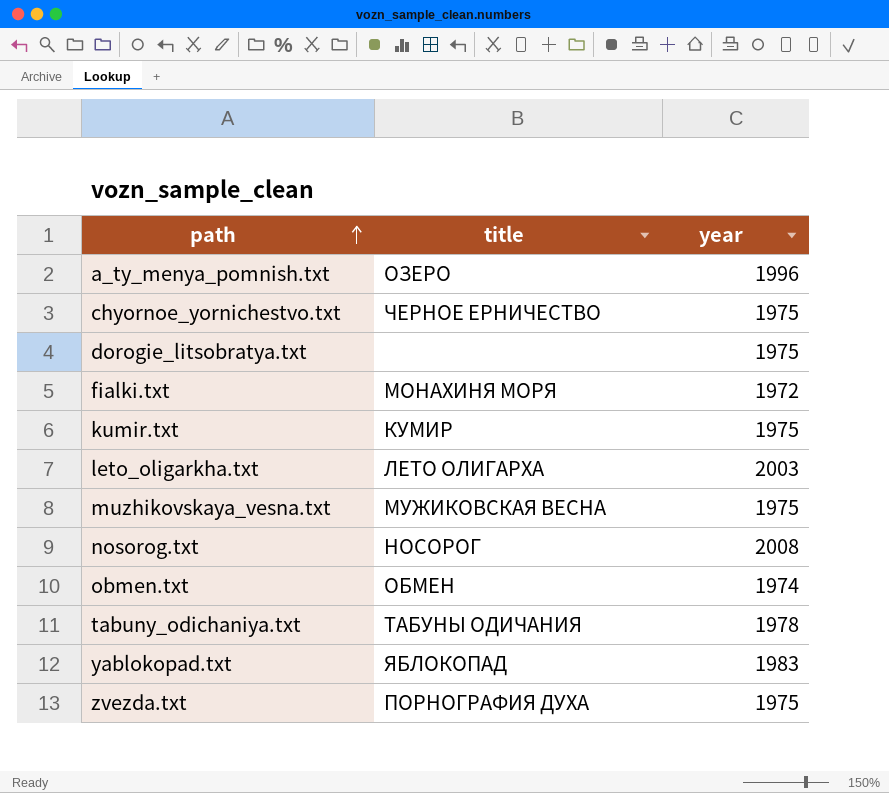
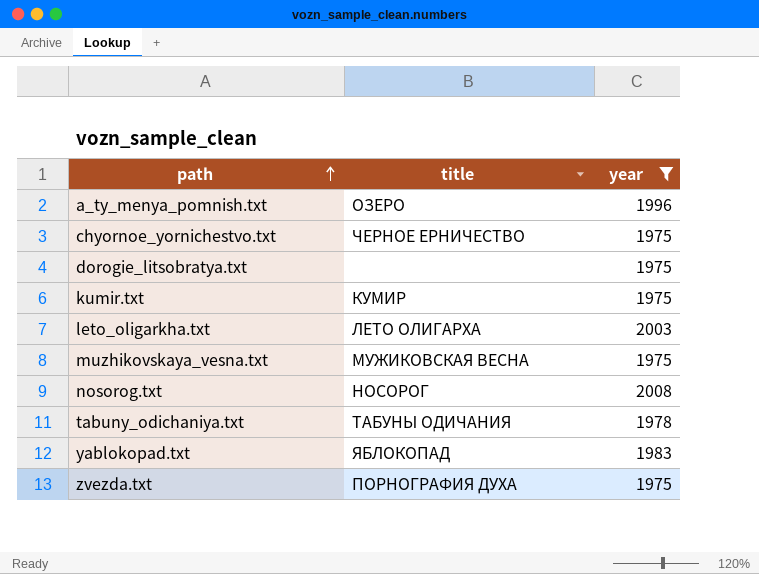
filter: none -> year >= 1975

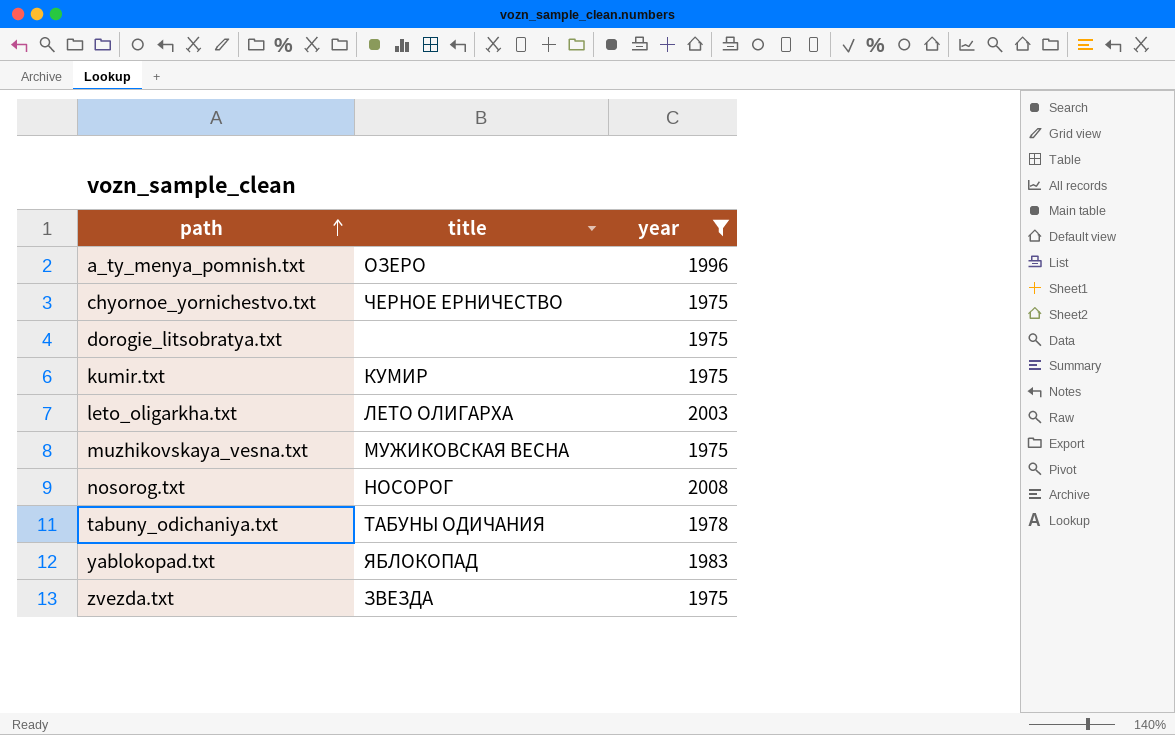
zvezda.txt | title: ПОРНОГРАФИЯ ДУХА -> ЗВЕЗДА

